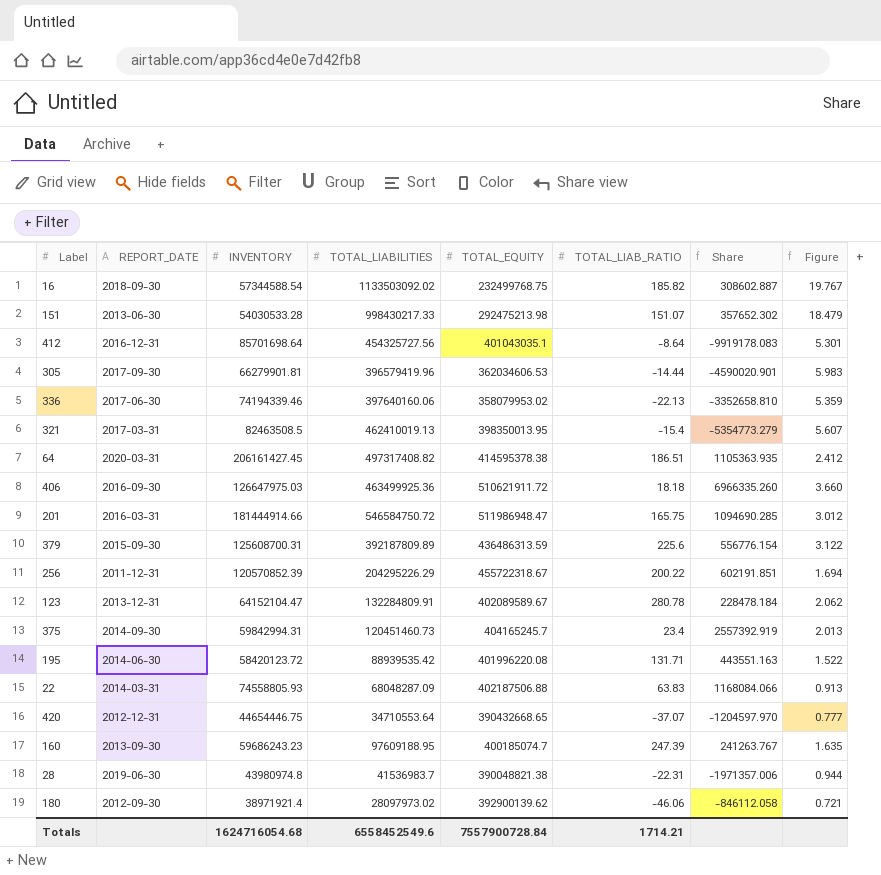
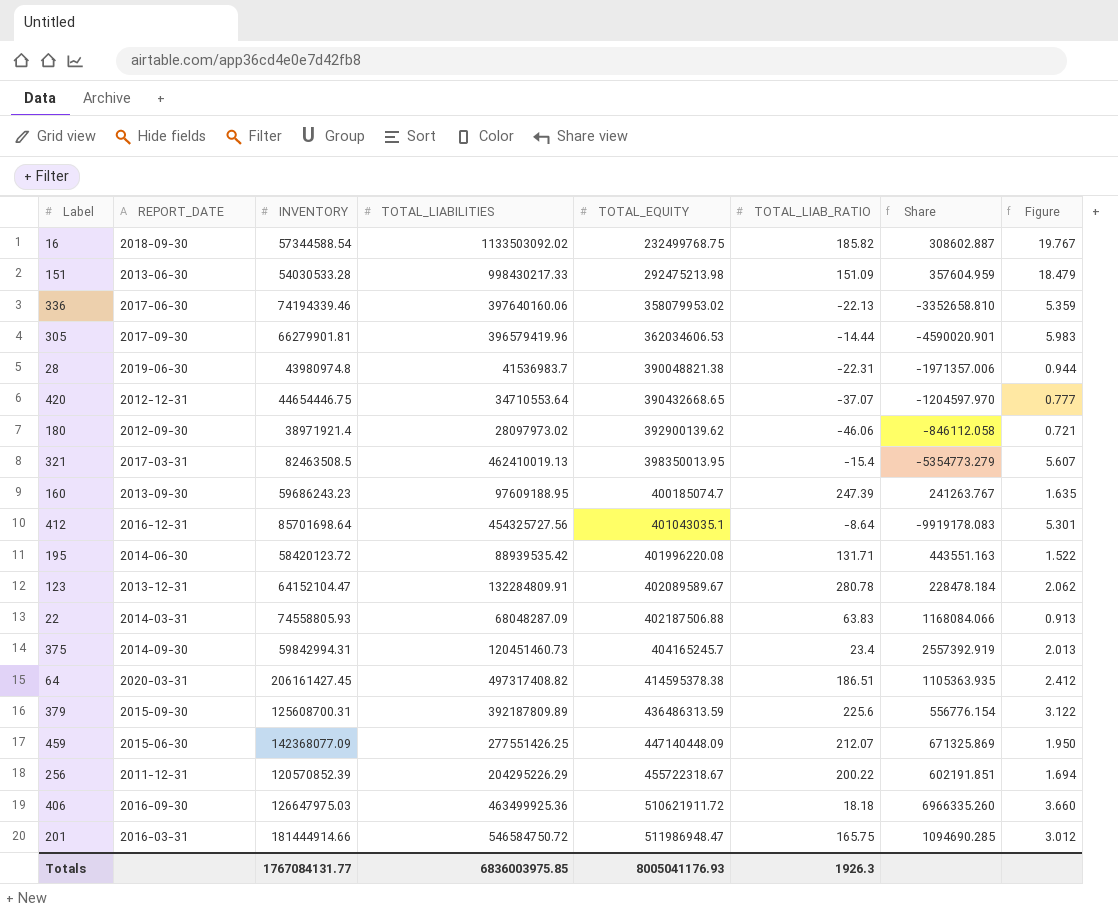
row order: none -> TOTAL_EQUITY ascending
151 | TOTAL_LIAB_RATIO: 151.07 -> 151.09
151 | Share: 357652.302 -> 357604.959
row 459: none -> 2015-06-30 | 142368077.09 | 277551426.25 | 447140448.09 | 212.07 | 671325.869 | 1.950
Totals | INVENTORY: 1624716054.68 -> 1767084131.77
Totals | TOTAL_LIABILITIES: 6558452549.6 -> 6836003975.85
Totals | TOTAL_EQUITY: 7557900728.84 -> 8005041176.93
Totals | TOTAL_LIAB_RATIO: 1714.21 -> 1926.3

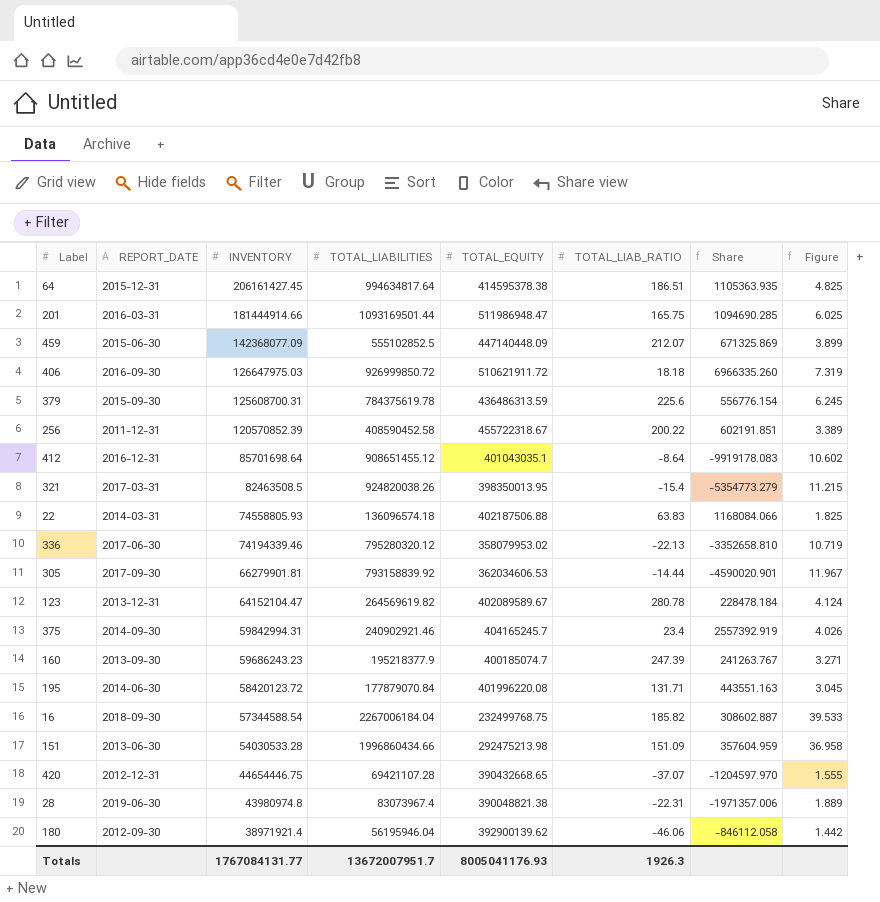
row order: TOTAL_EQUITY ascending -> INVENTORY descending
64 | REPORT_DATE: 2020-03-31 -> 2015-12-31
64 | TOTAL_LIABILITIES: 497317408.82 -> 994634817.64
64 | Figure: 2.412 -> 4.825
201 | TOTAL_LIABILITIES: 546584750.72 -> 1093169501.44
201 | Figure: 3.012 -> 6.025
459 | TOTAL_LIABILITIES: 277551426.25 -> 555102852.5
459 | Figure: 1.950 -> 3.899
406 | TOTAL_LIABILITIES: 463499925.36 -> 926999850.72
406 | Figure: 3.660 -> 7.319
379 | TOTAL_LIABILITIES: 392187809.89 -> 784375619.78
379 | Figure: 3.122 -> 6.245
256 | TOTAL_LIABILITIES: 204295226.29 -> 408590452.58
256 | Figure: 1.694 -> 3.389
412 | TOTAL_LIABILITIES: 454325727.56 -> 908651455.12
412 | Figure: 5.301 -> 10.602
321 | TOTAL_LIABILITIES: 462410019.13 -> 924820038.26
321 | Figure: 5.607 -> 11.215
22 | TOTAL_LIABILITIES: 68048287.09 -> 136096574.18
22 | Figure: 0.913 -> 1.825
336 | TOTAL_LIABILITIES: 397640160.06 -> 795280320.12
336 | Figure: 5.359 -> 10.719
305 | TOTAL_LIABILITIES: 396579419.96 -> 793158839.92
305 | Figure: 5.983 -> 11.967
123 | TOTAL_LIABILITIES: 132284809.91 -> 264569619.82
123 | Figure: 2.062 -> 4.124
375 | TOTAL_LIABILITIES: 120451460.73 -> 240902921.46
375 | Figure: 2.013 -> 4.026
160 | TOTAL_LIABILITIES: 97609188.95 -> 195218377.9
160 | Figure: 1.635 -> 3.271
195 | TOTAL_LIABILITIES: 88939535.42 -> 177879070.84
195 | Figure: 1.522 -> 3.045
16 | TOTAL_LIABILITIES: 1133503092.02 -> 2267006184.04
16 | Figure: 19.767 -> 39.533
151 | TOTAL_LIABILITIES: 998430217.33 -> 1996860434.66
151 | Figure: 18.479 -> 36.958
420 | TOTAL_LIABILITIES: 34710553.64 -> 69421107.28
420 | Figure: 0.777 -> 1.555
28 | TOTAL_LIABILITIES: 41536983.7 -> 83073967.4
28 | Figure: 0.944 -> 1.889
180 | TOTAL_LIABILITIES: 28097973.02 -> 56195946.04
180 | Figure: 0.721 -> 1.442
Totals | TOTAL_LIABILITIES: 6836003975.85 -> 13672007951.7

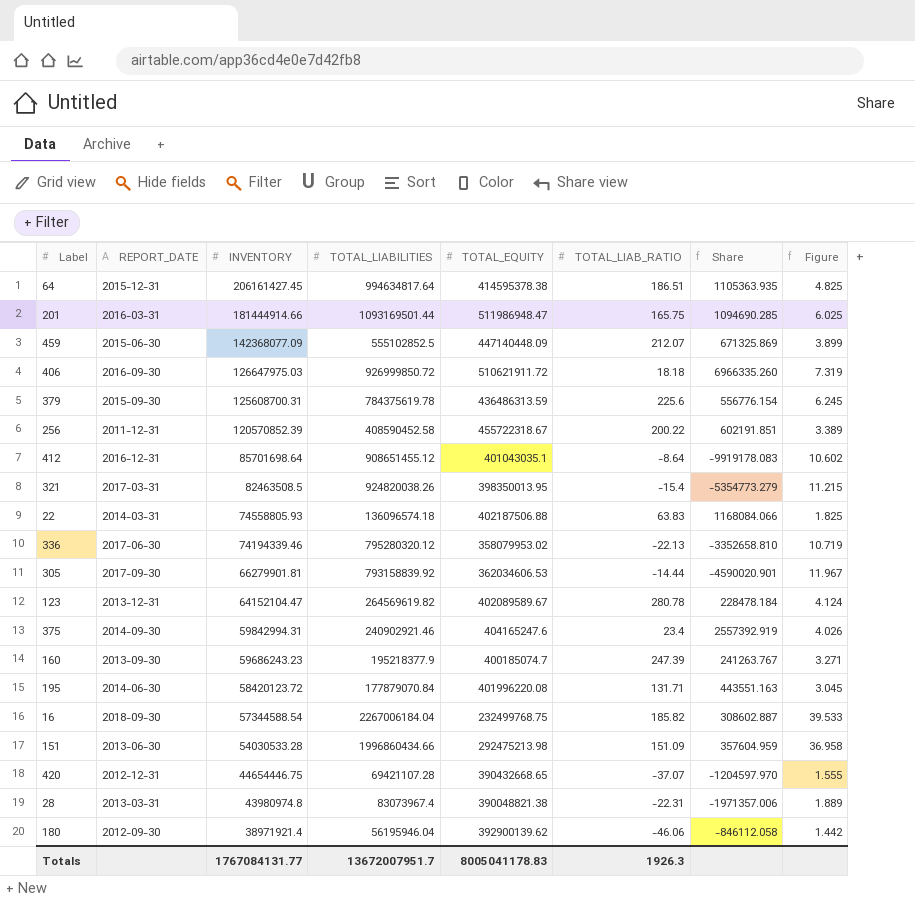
375 | TOTAL_EQUITY: 404165245.7 -> 404165247.6
28 | REPORT_DATE: 2019-06-30 -> 2013-03-31
Totals | TOTAL_EQUITY: 8005041176.93 -> 8005041178.83

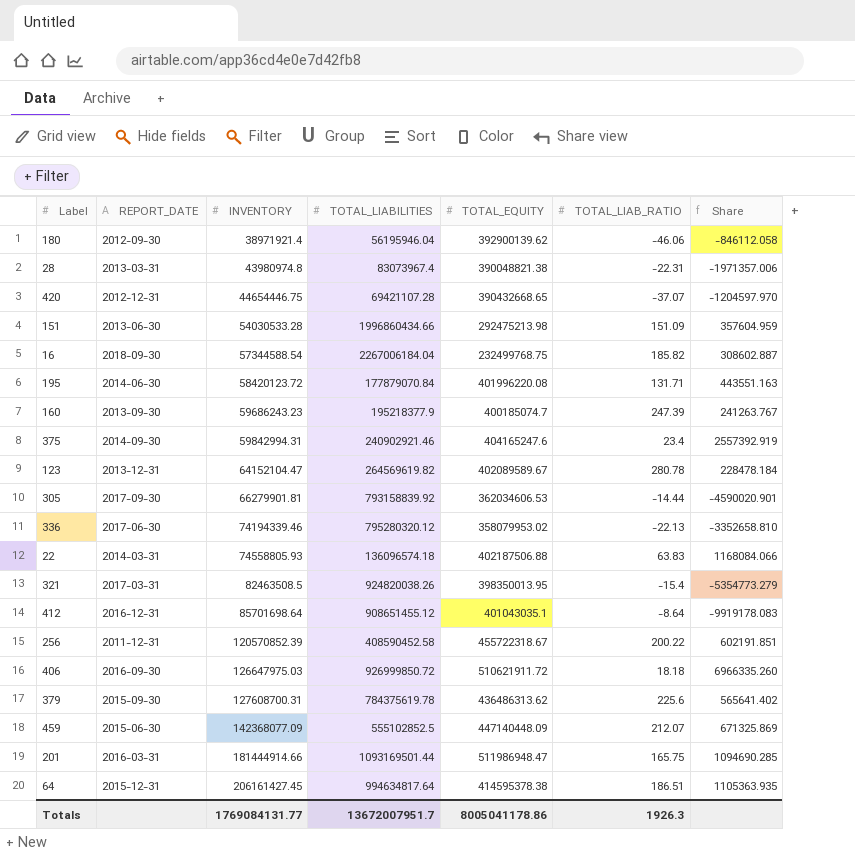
row order: INVENTORY descending -> INVENTORY ascending
column Figure | formula: [TOTAL_LIABILITIES] / [INVENTORY] -> none
379 | INVENTORY: 125608700.31 -> 127608700.31
379 | TOTAL_EQUITY: 436486313.59 -> 436486313.62
379 | Share: 556776.154 -> 565641.402
Totals | INVENTORY: 1767084131.77 -> 1769084131.77
Totals | TOTAL_EQUITY: 8005041178.83 -> 8005041178.86

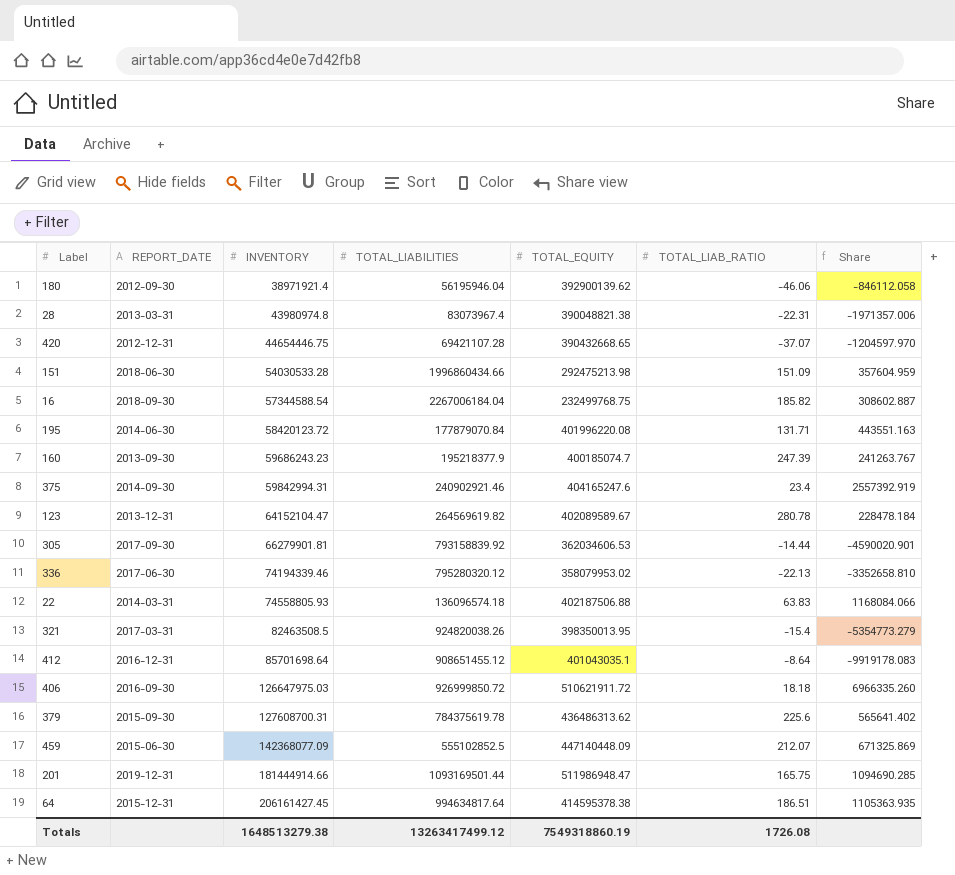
row 256: 2011-12-31 | 120570852.39 | 408590452.58 | 455722318.67 | 200.22 | 602191.851 -> none
151 | REPORT_DATE: 2013-06-30 -> 2018-06-30
201 | REPORT_DATE: 2016-03-31 -> 2019-12-31
Totals | INVENTORY: 1769084131.77 -> 1648513279.38
Totals | TOTAL_LIABILITIES: 13672007951.7 -> 13263417499.12
Totals | TOTAL_EQUITY: 8005041178.86 -> 7549318860.19
Totals | TOTAL_LIAB_RATIO: 1926.3 -> 1726.08

